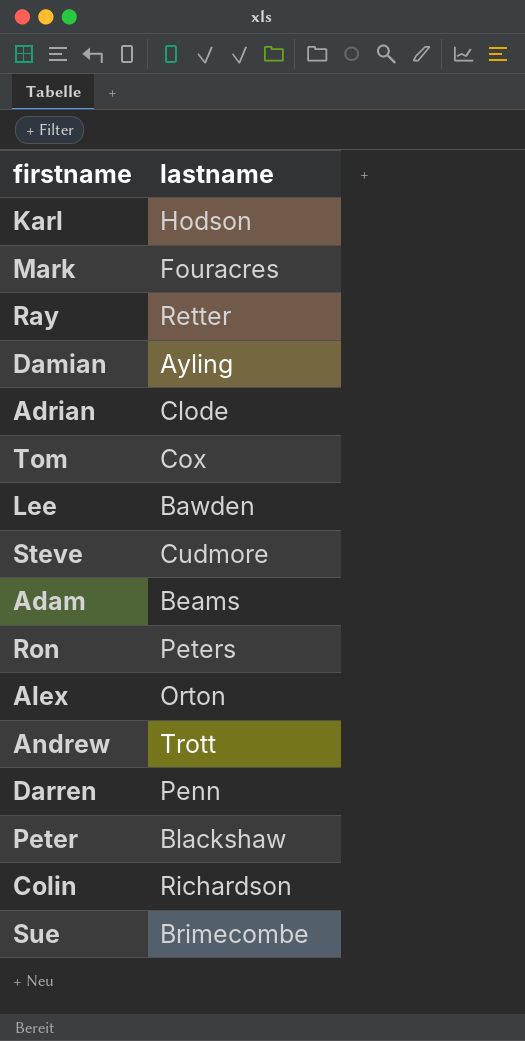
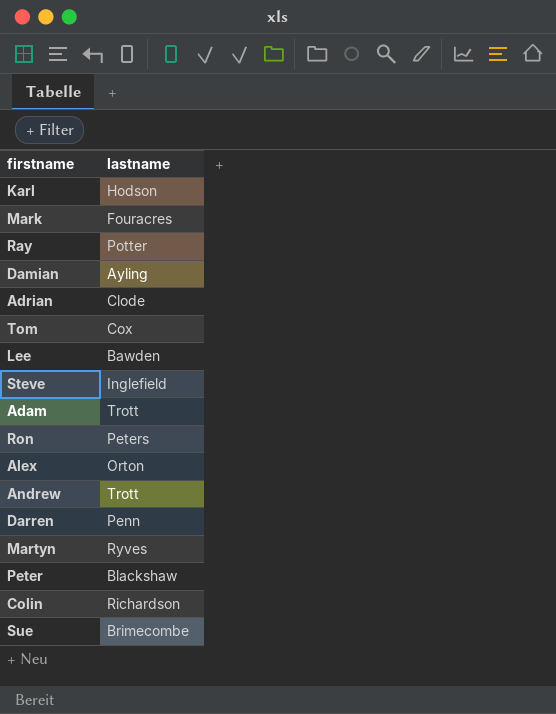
Ray | lastname: Retter -> Potter
Steve | lastname: Cudmore -> Inglefield
Adam | lastname: Beams -> Trott
row Martyn: none -> Ryves

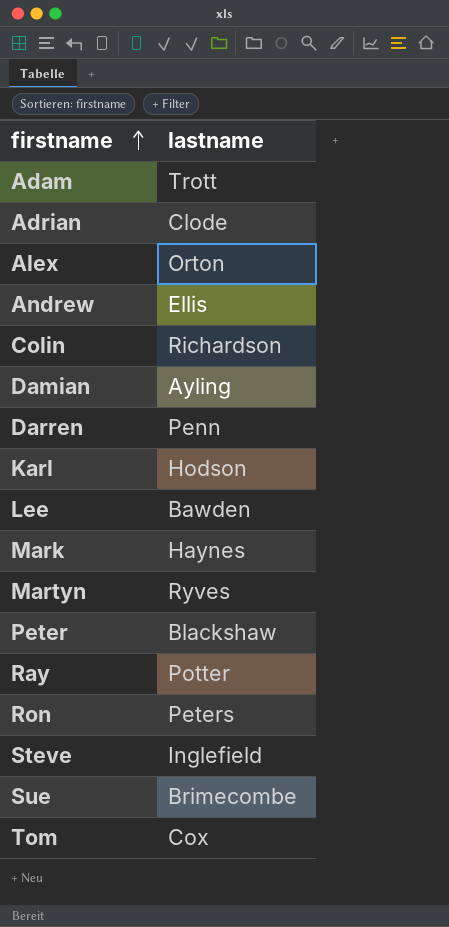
row order: none -> firstname ascending
Andrew | lastname: Trott -> Ellis
Mark | lastname: Fouracres -> Haynes

